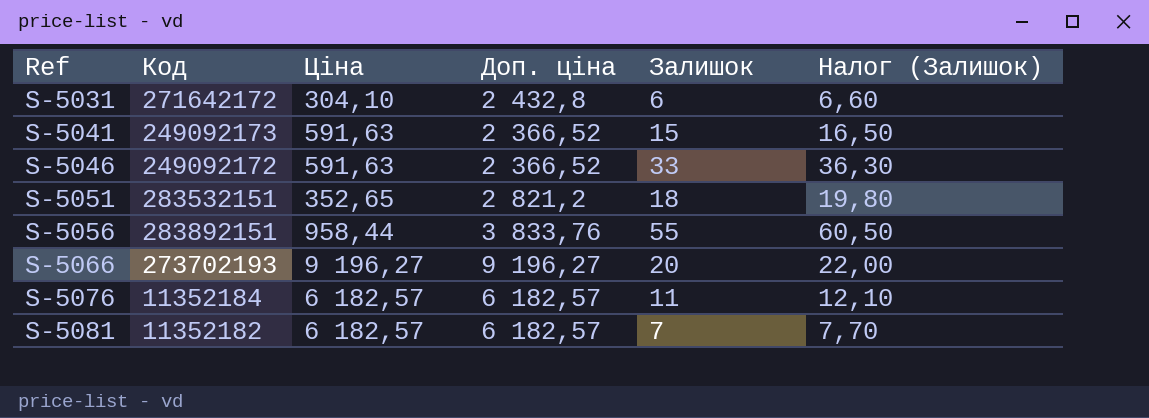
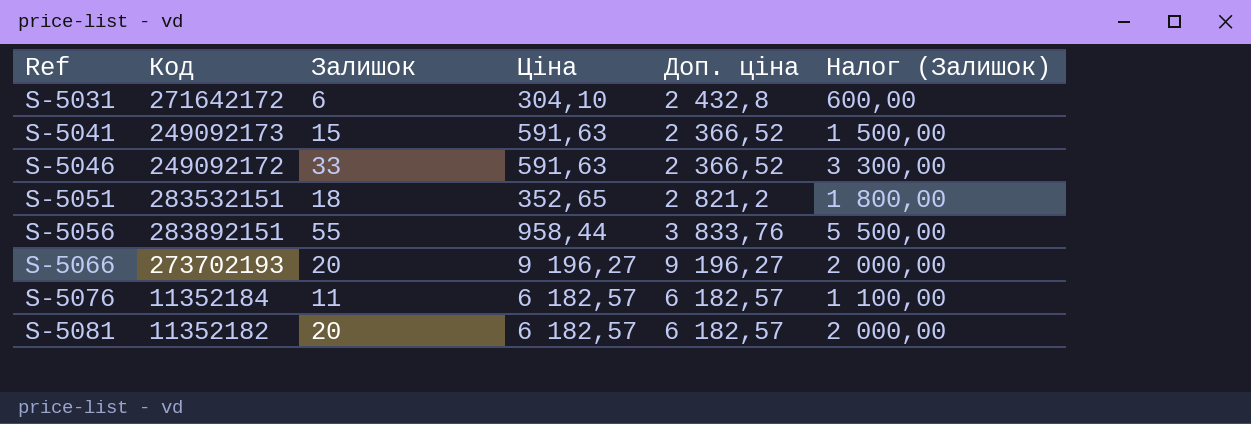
column Залишок | position: 5 -> 3
column Налог (Залишок) | formula: [Залишок] * 1,1 -> [Залишок] * 100
S-5081 | Залишок: 7 -> 20

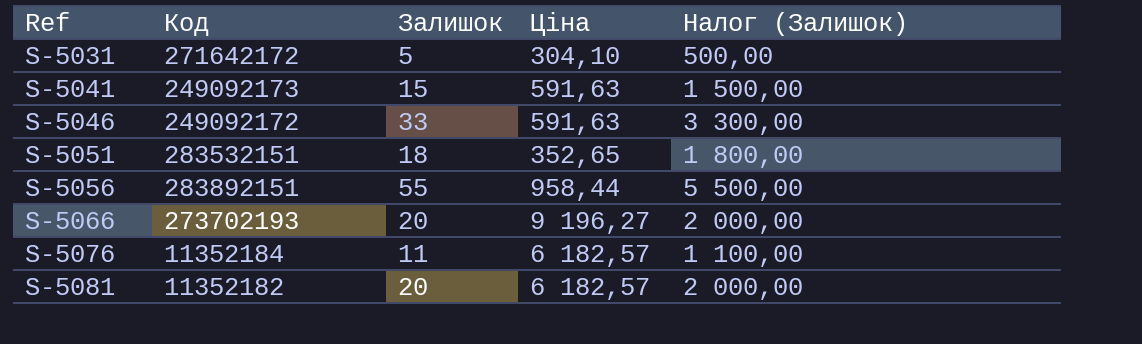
column Доп. ціна | position: 5 -> none
S-5031 | Залишок: 6 -> 5
S-5031 | Налог (Залишок): 600,00 -> 500,00

